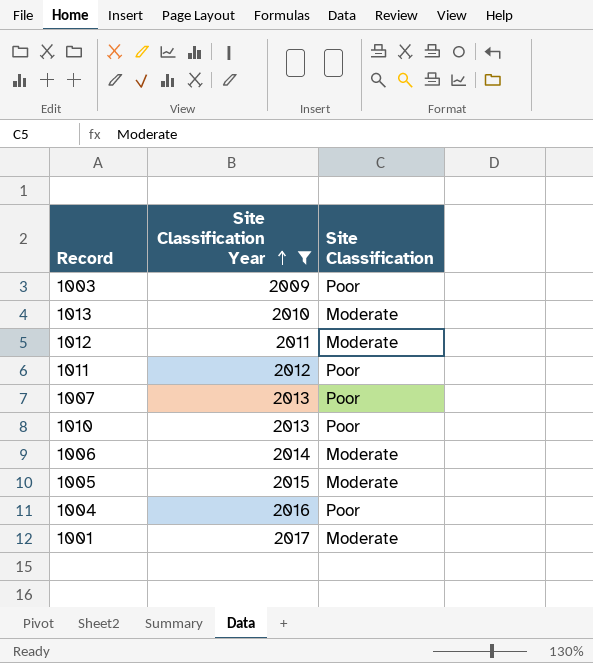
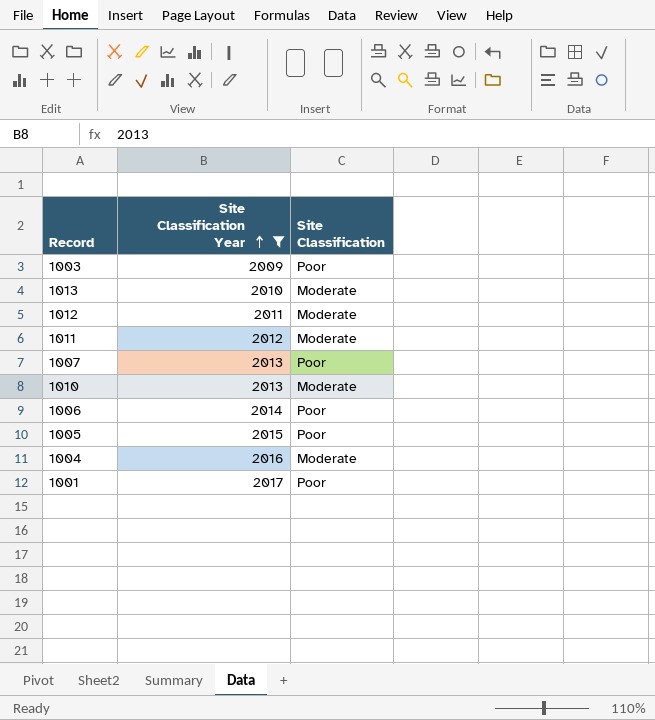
1011 | Site Classification: Poor -> Moderate
1010 | Site Classification: Poor -> Moderate
1006 | Site Classification: Moderate -> Poor
1005 | Site Classification: Moderate -> Poor
1004 | Site Classification: Poor -> Moderate
1001 | Site Classification: Moderate -> Poor

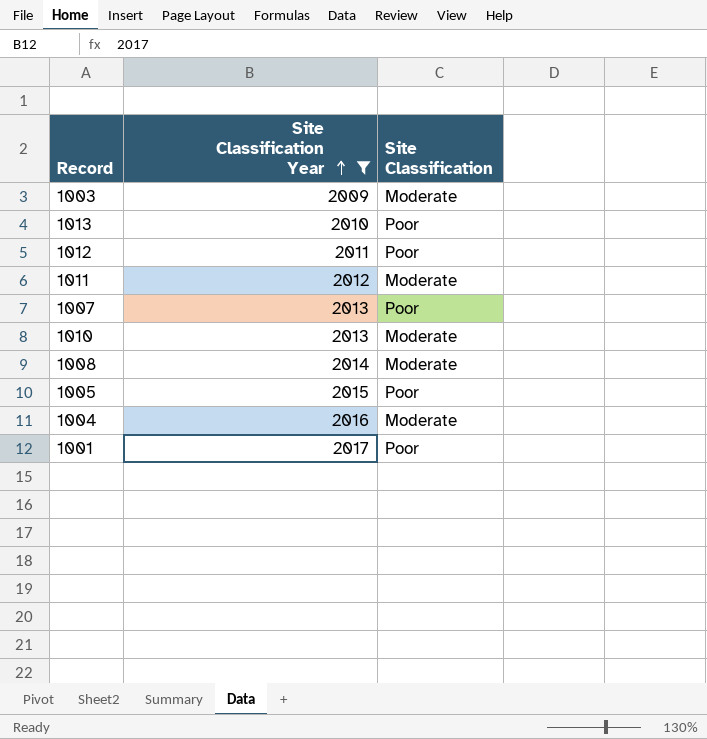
row 1006: 2014 | Poor -> none
1003 | Site Classification: Poor -> Moderate
1013 | Site Classification: Moderate -> Poor
1012 | Site Classification: Moderate -> Poor
row 1008: none -> 2014 | Moderate

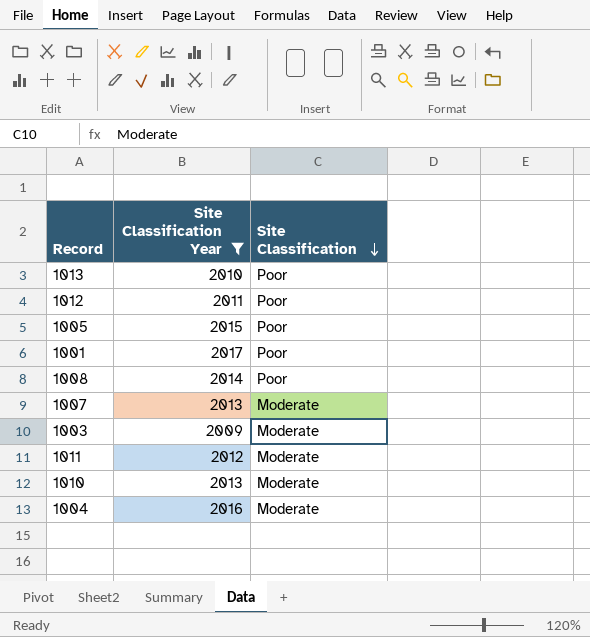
row order: Site Classification Year ascending -> Site Classification descending
1008 | Site Classification: Moderate -> Poor
1007 | Site Classification: Poor -> Moderate

